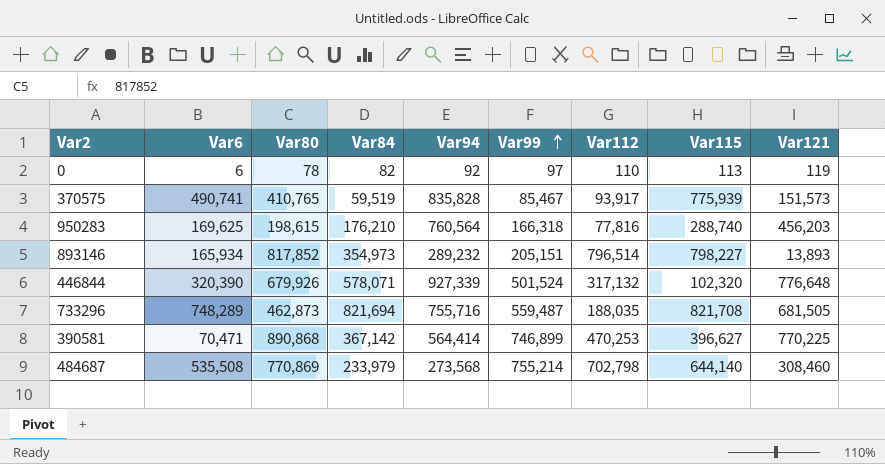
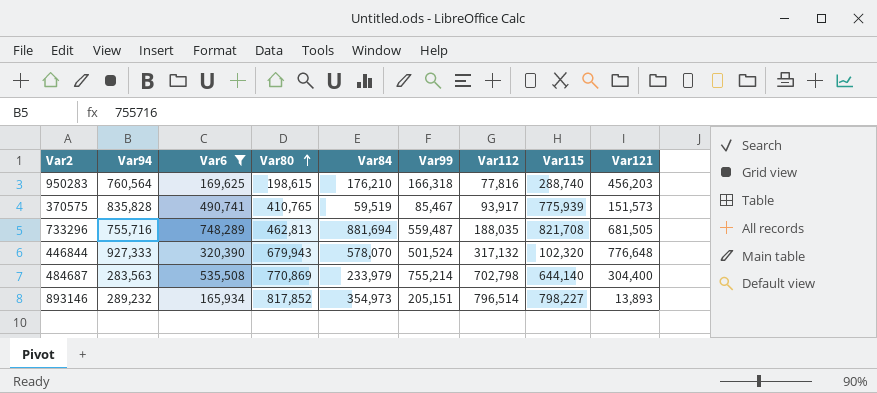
filter: none -> Var6 >= 165,934
row order: Var99 ascending -> Var80 ascending
column Var94 | position: 5 -> 2
733296 | Var80: 462,873 -> 462,813
733296 | Var84: 821,694 -> 881,694
446844 | Var94: 927,339 -> 927,333
446844 | Var80: 679,926 -> 679,943
446844 | Var84: 578,071 -> 578,070
484687 | Var94: 273,568 -> 283,563
484687 | Var121: 308,460 -> 304,400

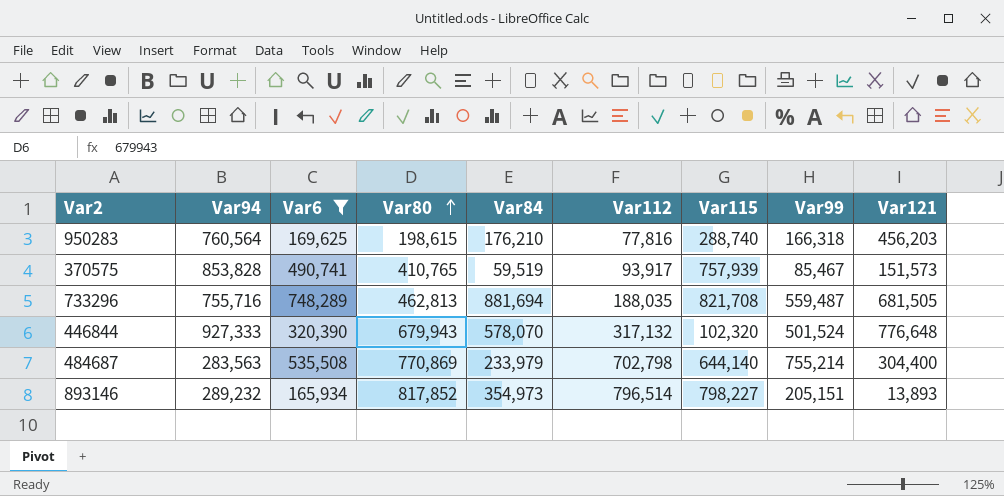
column Var99 | position: 6 -> 8
370575 | Var94: 835,828 -> 853,828
370575 | Var115: 775,939 -> 757,939

